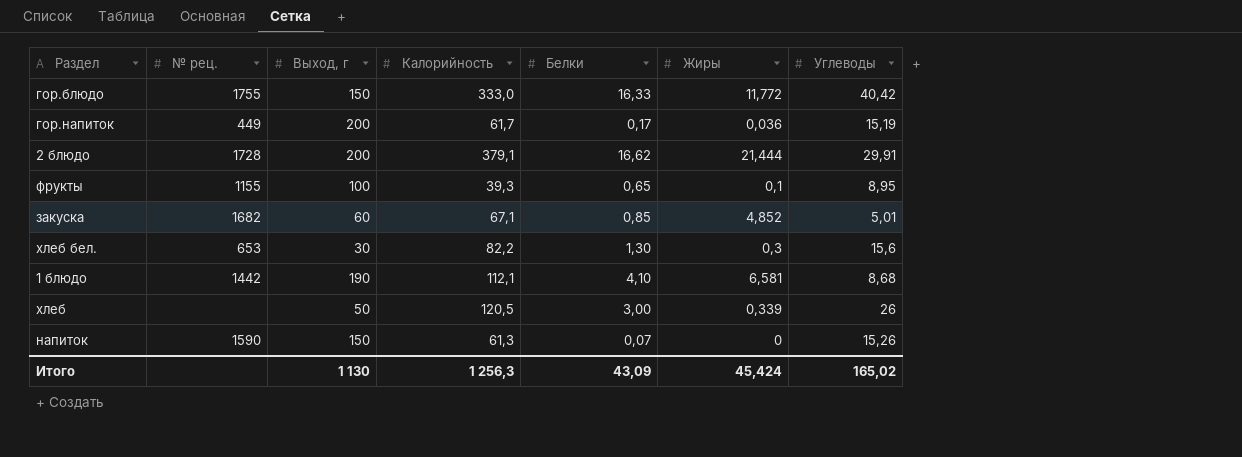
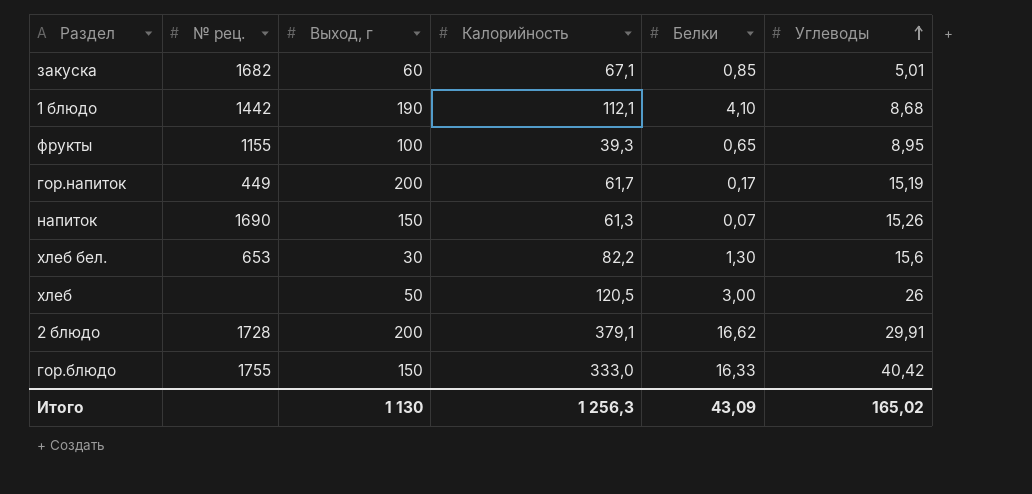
row order: none -> Углеводы ascending
column Жиры | position: 6 -> none
напиток | № рец.: 1590 -> 1690

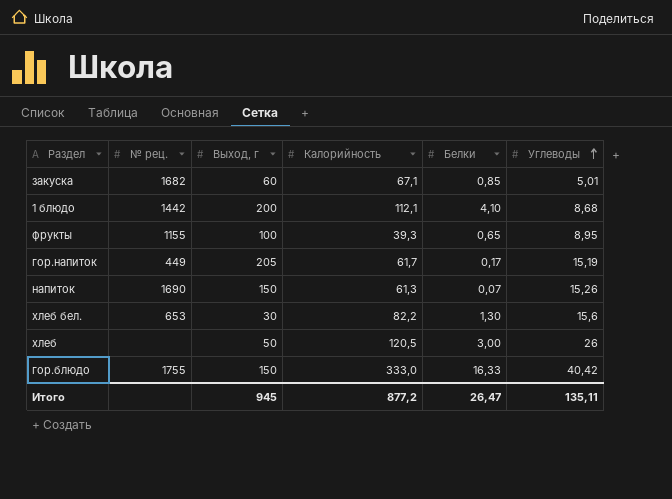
row 2 блюдо: 1728 | 200 | 379,1 | 16,62 | 29,91 -> none
1 блюдо | Выход, г: 190 -> 200
гор.напиток | Выход, г: 200 -> 205
Итого | Выход, г: 1 130 -> 945
Итого | Калорийность: 1 256,3 -> 877,2
Итого | Белки: 43,09 -> 26,47
Итого | Углеводы: 165,02 -> 135,11

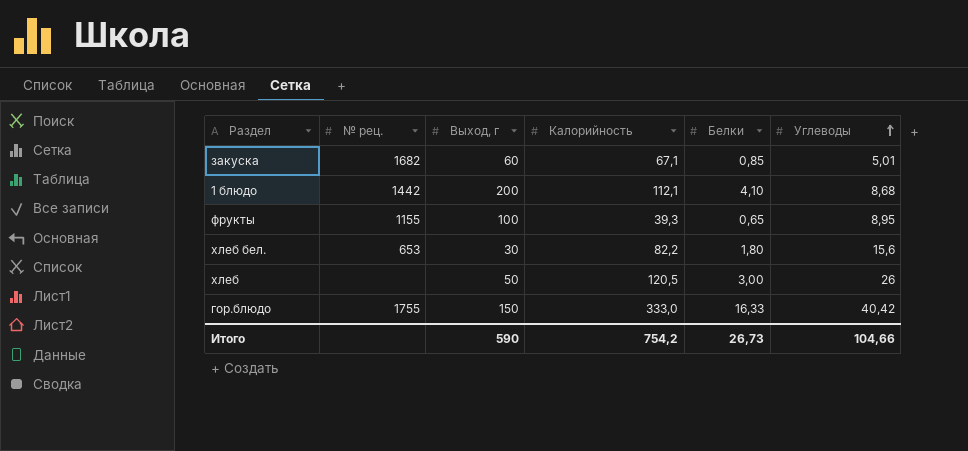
row гор.напиток: 449 | 205 | 61,7 | 0,17 | 15,19 -> none
row напиток: 1690 | 150 | 61,3 | 0,07 | 15,26 -> none
хлеб бел. | Белки: 1,30 -> 1,80
Итого | Выход, г: 945 -> 590
Итого | Калорийность: 877,2 -> 754,2
Итого | Белки: 26,47 -> 26,73
Итого | Углеводы: 135,11 -> 104,66

